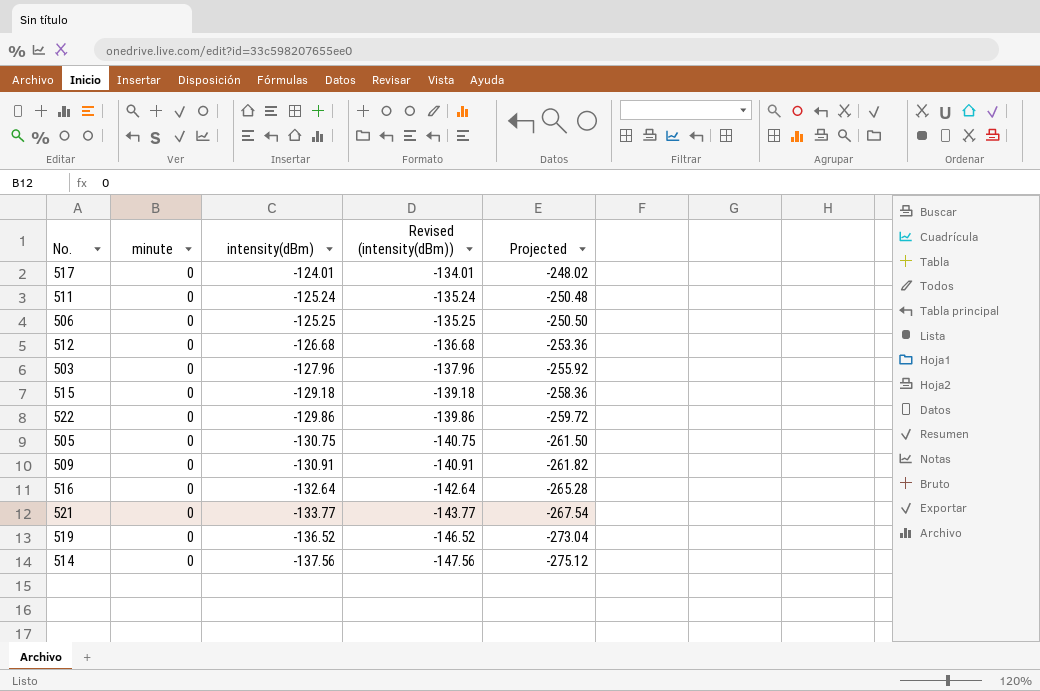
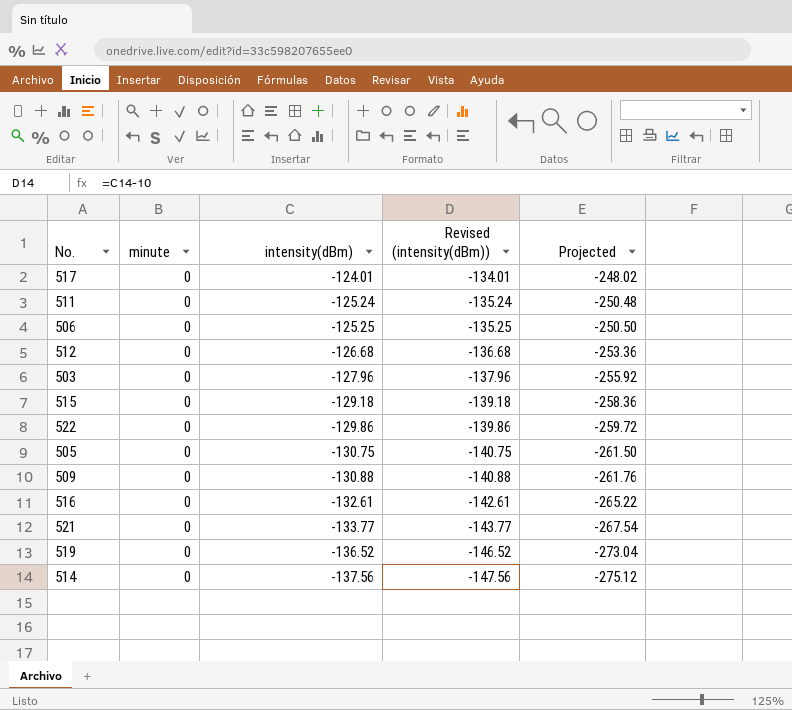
509 | intensity(dBm): -130.91 -> -130.88
509 | Revised (intensity(dBm)): -140.91 -> -140.88
509 | Projected: -261.82 -> -261.76
516 | intensity(dBm): -132.64 -> -132.61
516 | Revised (intensity(dBm)): -142.64 -> -142.61
516 | Projected: -265.28 -> -265.22

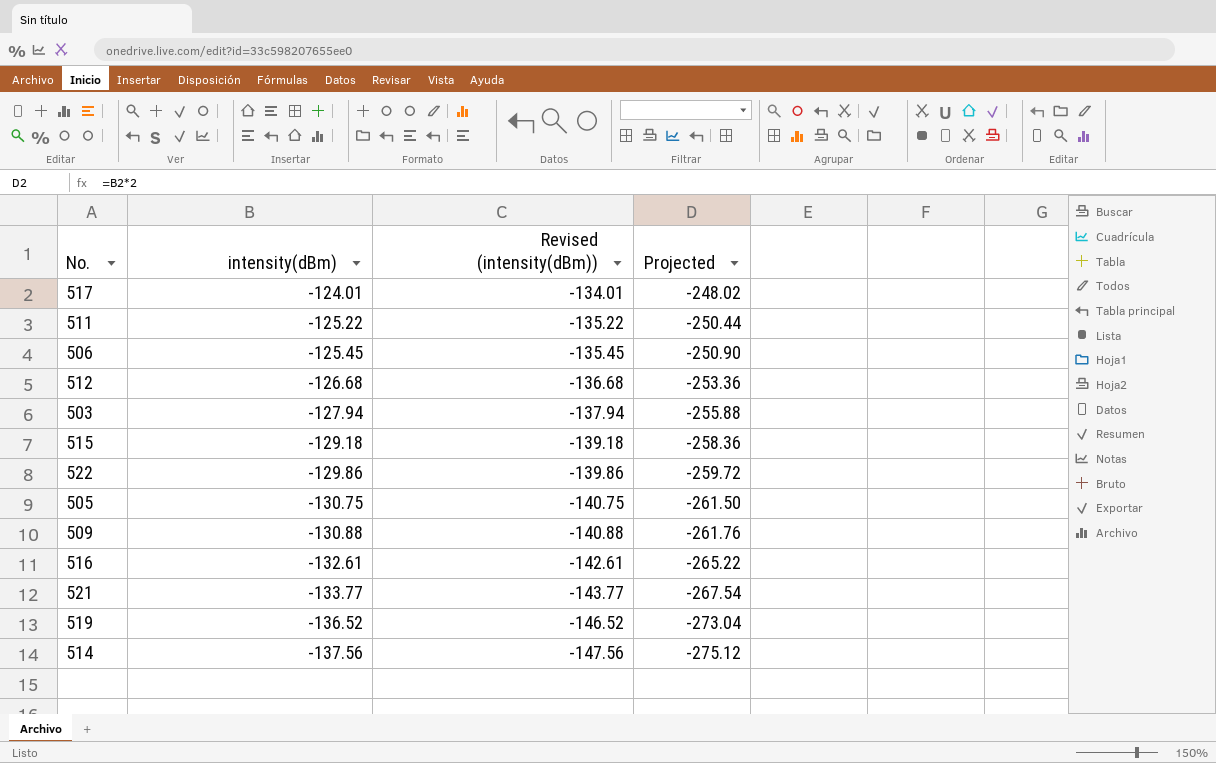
column minute | position: 2 -> none
511 | intensity(dBm): -125.24 -> -125.22
511 | Revised (intensity(dBm)): -135.24 -> -135.22
511 | Projected: -250.48 -> -250.44
506 | intensity(dBm): -125.25 -> -125.45
506 | Revised (intensity(dBm)): -135.25 -> -135.45
506 | Projected: -250.50 -> -250.90
503 | intensity(dBm): -127.96 -> -127.94
503 | Revised (intensity(dBm)): -137.96 -> -137.94
503 | Projected: -255.92 -> -255.88

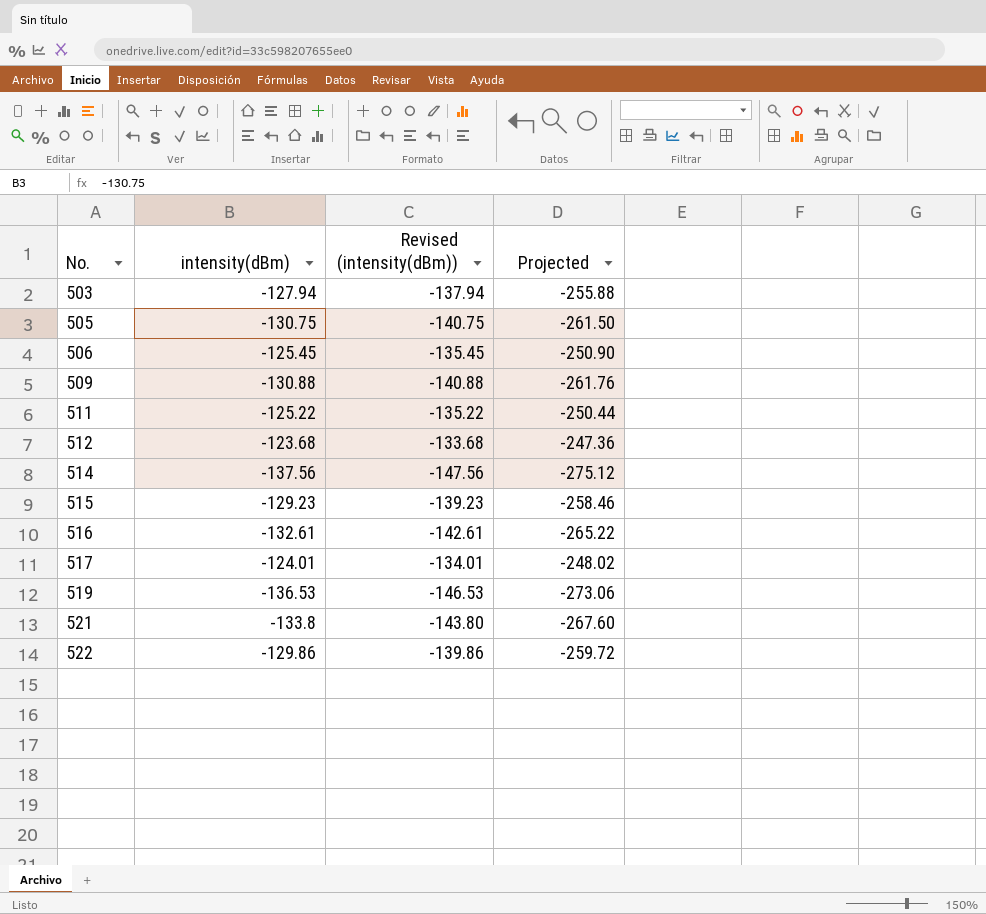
row order: intensity(dBm) descending -> No. ascending
512 | intensity(dBm): -126.68 -> -123.68
512 | Revised (intensity(dBm)): -136.68 -> -133.68
512 | Projected: -253.36 -> -247.36
515 | intensity(dBm): -129.18 -> -129.23
515 | Revised (intensity(dBm)): -139.18 -> -139.23
515 | Projected: -258.36 -> -258.46
519 | intensity(dBm): -136.52 -> -136.53
519 | Revised (intensity(dBm)): -146.52 -> -146.53
519 | Projected: -273.04 -> -273.06
521 | intensity(dBm): -133.77 -> -133.8
521 | Revised (intensity(dBm)): -143.77 -> -143.80
521 | Projected: -267.54 -> -267.60

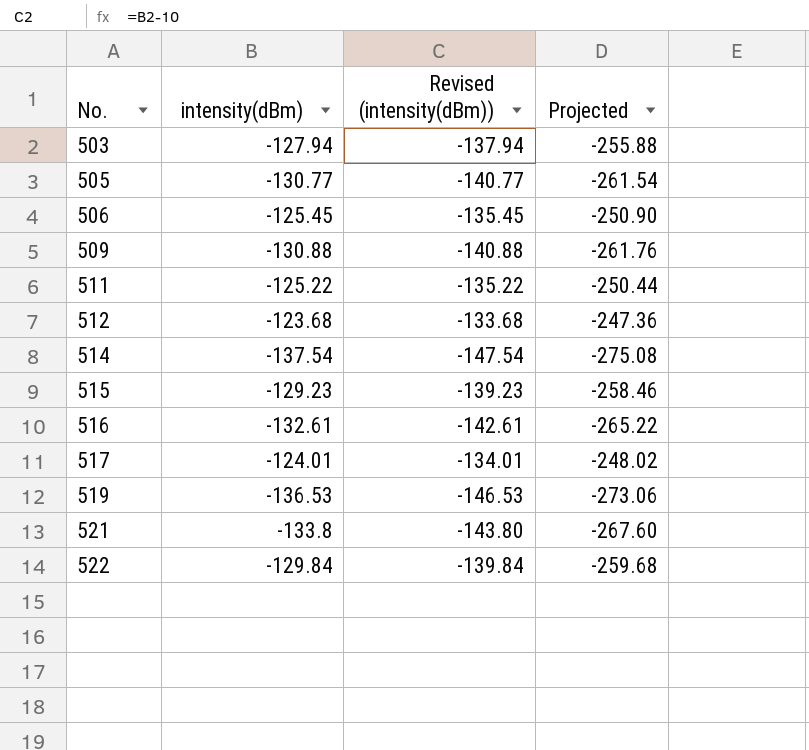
505 | intensity(dBm): -130.75 -> -130.77
505 | Revised (intensity(dBm)): -140.75 -> -140.77
505 | Projected: -261.50 -> -261.54
514 | intensity(dBm): -137.56 -> -137.54
514 | Revised (intensity(dBm)): -147.56 -> -147.54
514 | Projected: -275.12 -> -275.08
522 | intensity(dBm): -129.86 -> -129.84
522 | Revised (intensity(dBm)): -139.86 -> -139.84
522 | Projected: -259.72 -> -259.68

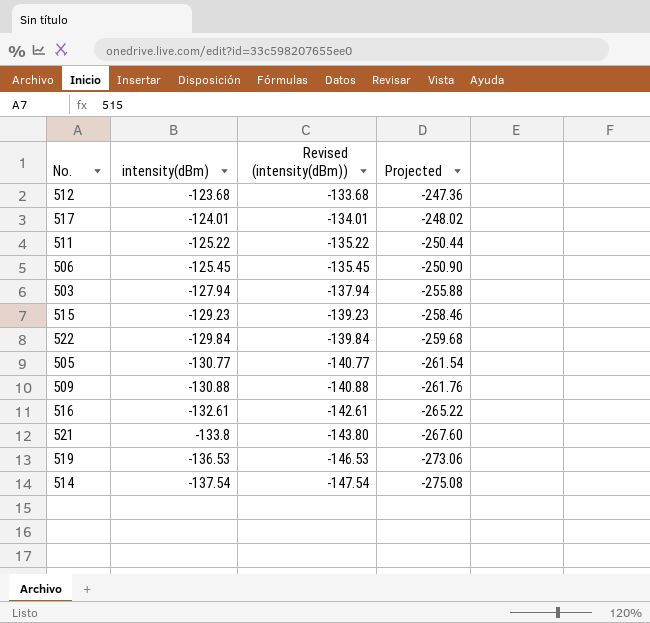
row order: No. ascending -> intensity(dBm) descending

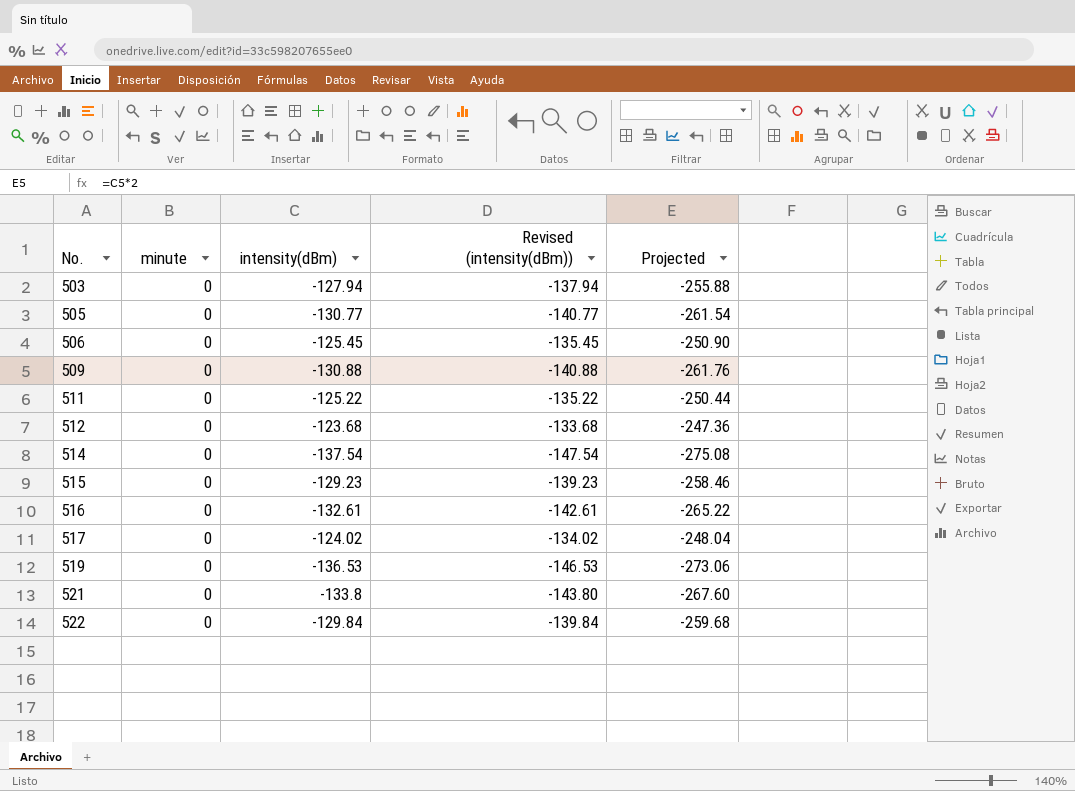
row order: intensity(dBm) descending -> No. ascending
column minute | position: none -> 2
517 | intensity(dBm): -124.01 -> -124.02
517 | Revised (intensity(dBm)): -134.01 -> -134.02
517 | Projected: -248.02 -> -248.04

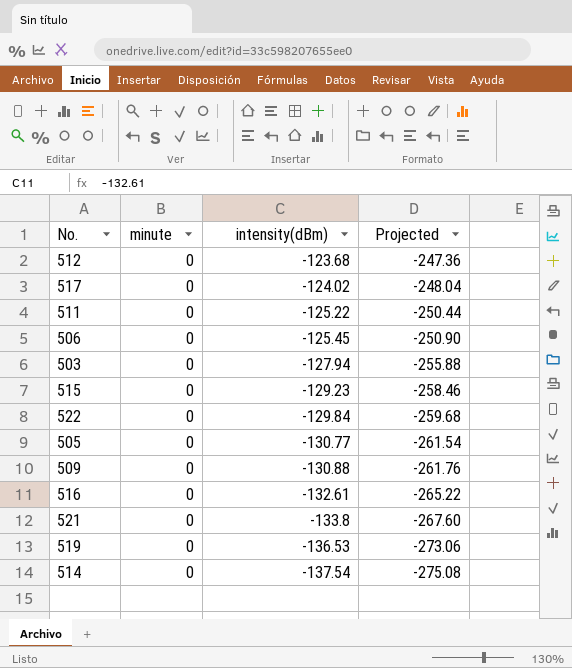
row order: No. ascending -> intensity(dBm) descending
column Revised (intensity(dBm)) | formula: [intensity(dBm)] - 10 -> none

